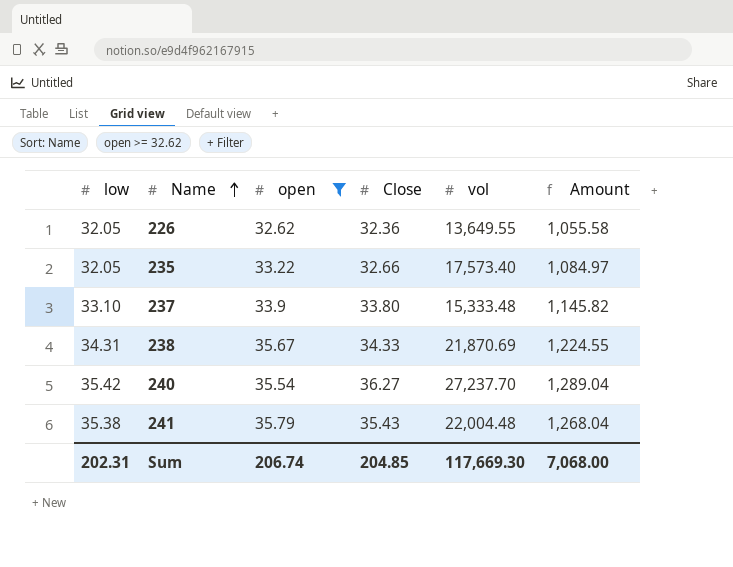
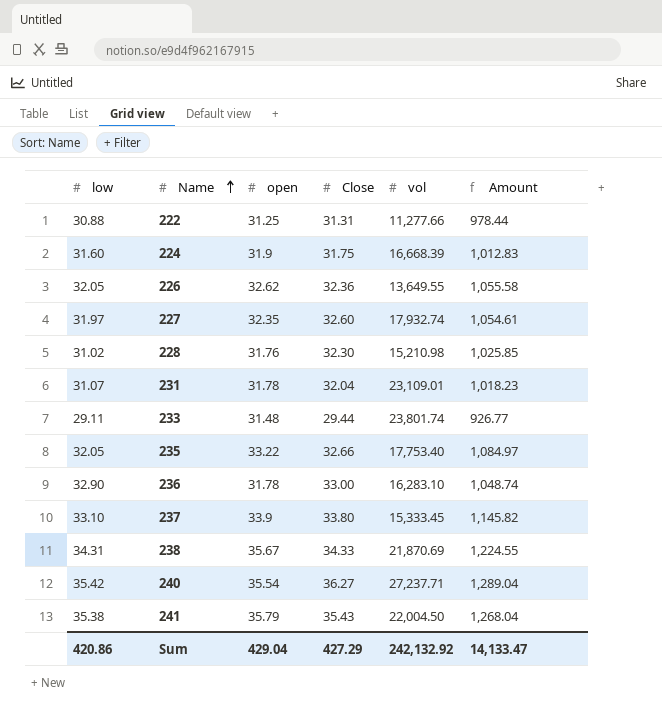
filter: open >= 32.62 -> none
235 | vol: 17,573.40 -> 17,753.40
237 | vol: 15,333.48 -> 15,333.45
240 | vol: 27,237.70 -> 27,237.71
241 | vol: 22,004.48 -> 22,004.50
Sum | low: 202.31 -> 420.86
Sum | open: 206.74 -> 429.04
Sum | Close: 204.85 -> 427.29
Sum | vol: 117,669.30 -> 242,132.92
Sum | Amount: 7,068.00 -> 14,133.47

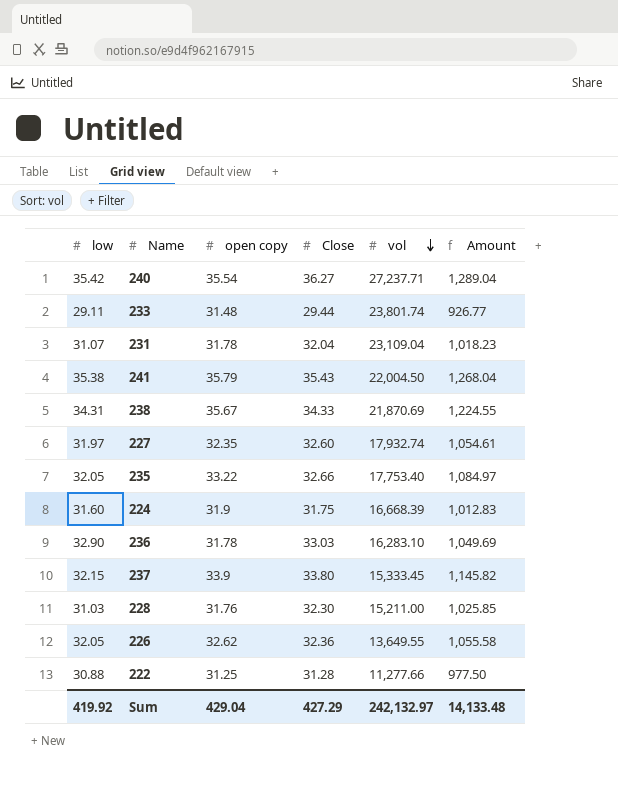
row order: Name ascending -> vol descending
column name: open -> open copy
231 | vol: 23,109.01 -> 23,109.04
236 | Close: 33.00 -> 33.03
236 | Amount: 1,048.74 -> 1,049.69
237 | low: 33.10 -> 32.15
228 | low: 31.02 -> 31.03
228 | vol: 15,210.98 -> 15,211.00
222 | Close: 31.31 -> 31.28
222 | Amount: 978.44 -> 977.50
Sum | low: 420.86 -> 419.92
Sum | vol: 242,132.92 -> 242,132.97
Sum | Amount: 14,133.47 -> 14,133.48

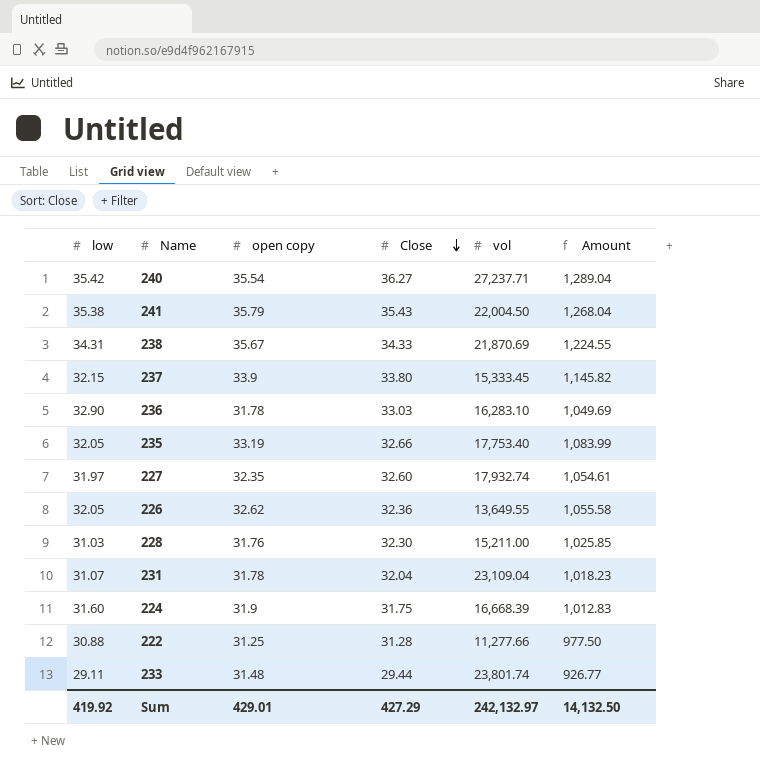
row order: vol descending -> Close descending
235 | open copy: 33.22 -> 33.19
235 | Amount: 1,084.97 -> 1,083.99
Sum | open copy: 429.04 -> 429.01
Sum | Amount: 14,133.48 -> 14,132.50

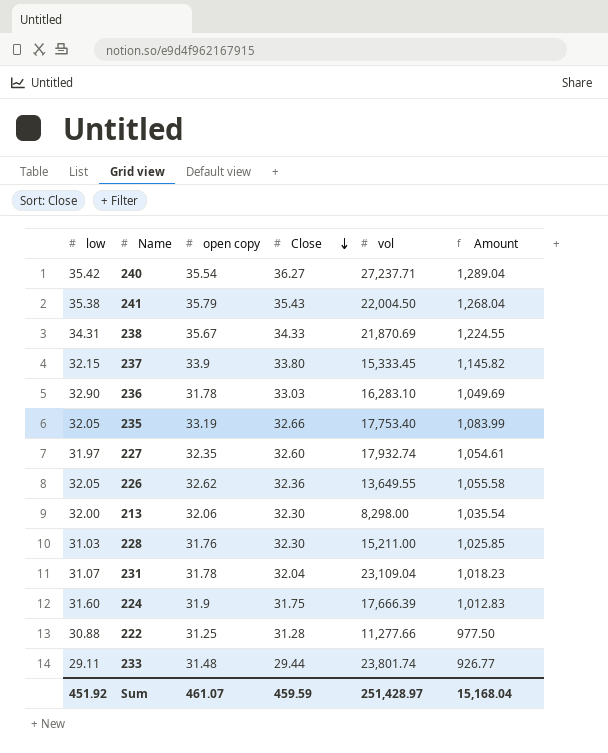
row 213: none -> 32.00 | 32.06 | 32.30 | 8,298.00 | 1,035.54
224 | vol: 16,668.39 -> 17,666.39
Sum | low: 419.92 -> 451.92
Sum | open copy: 429.01 -> 461.07
Sum | Close: 427.29 -> 459.59
Sum | vol: 242,132.97 -> 251,428.97
Sum | Amount: 14,132.50 -> 15,168.04

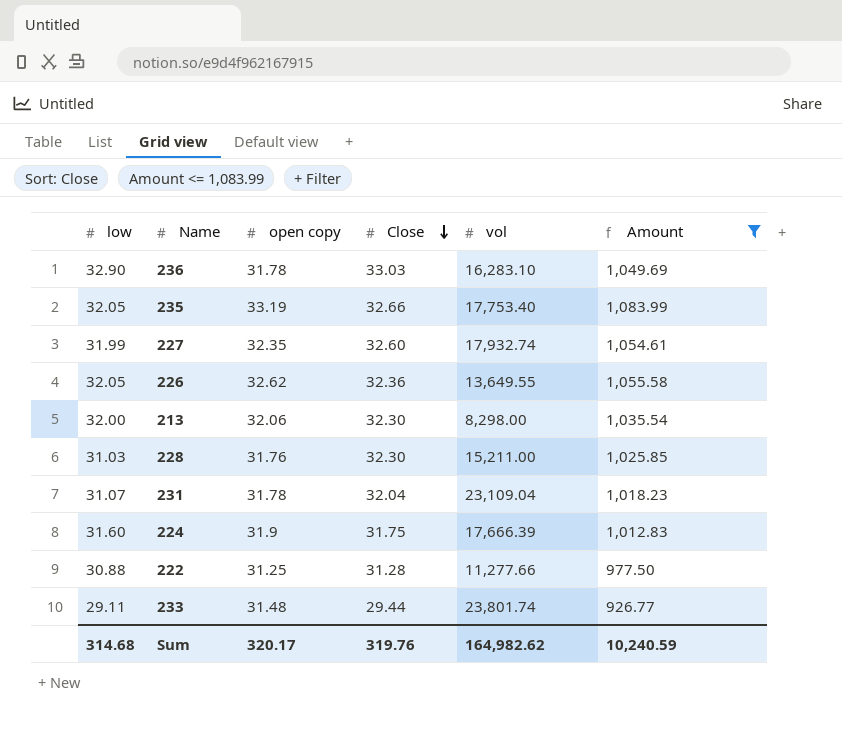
filter: none -> Amount <= 1,083.99
227 | low: 31.97 -> 31.99
Sum | low: 451.92 -> 314.68
Sum | open copy: 461.07 -> 320.17
Sum | Close: 459.59 -> 319.76
Sum | vol: 251,428.97 -> 164,982.62
Sum | Amount: 15,168.04 -> 10,240.59

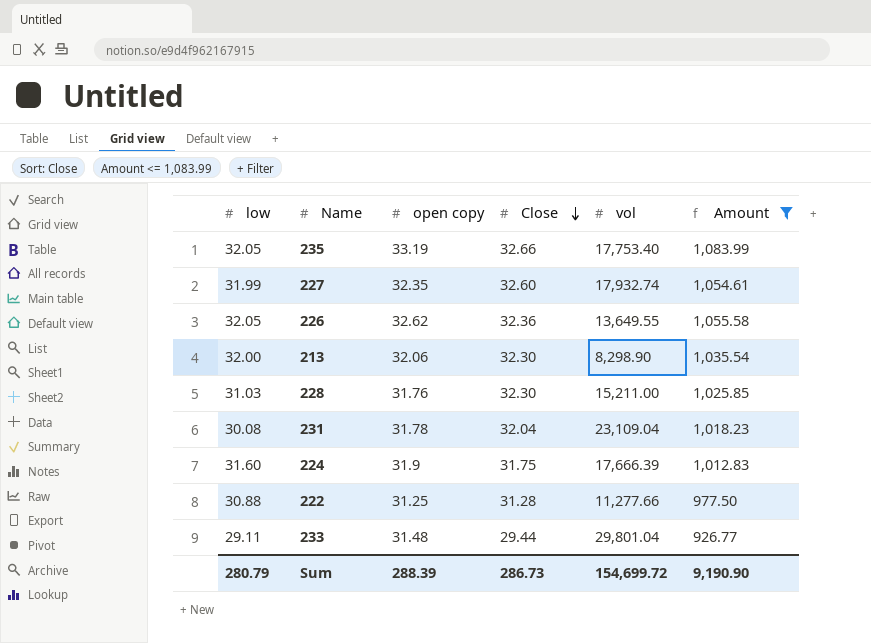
row 236: 32.90 | 31.78 | 33.03 | 16,283.10 | 1,049.69 -> none
213 | vol: 8,298.00 -> 8,298.90
231 | low: 31.07 -> 30.08
233 | vol: 23,801.74 -> 29,801.04
Sum | low: 314.68 -> 280.79
Sum | open copy: 320.17 -> 288.39
Sum | Close: 319.76 -> 286.73
Sum | vol: 164,982.62 -> 154,699.72
Sum | Amount: 10,240.59 -> 9,190.90

